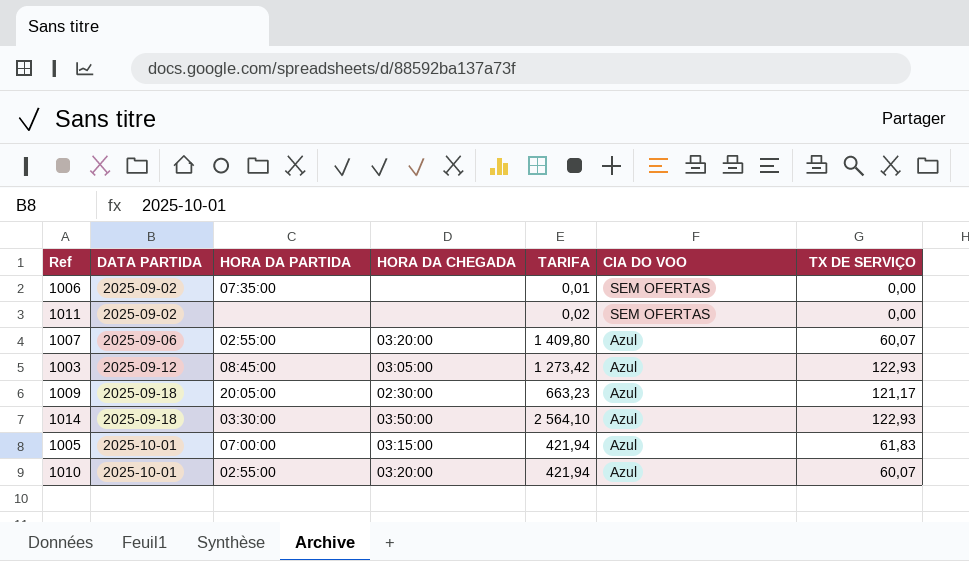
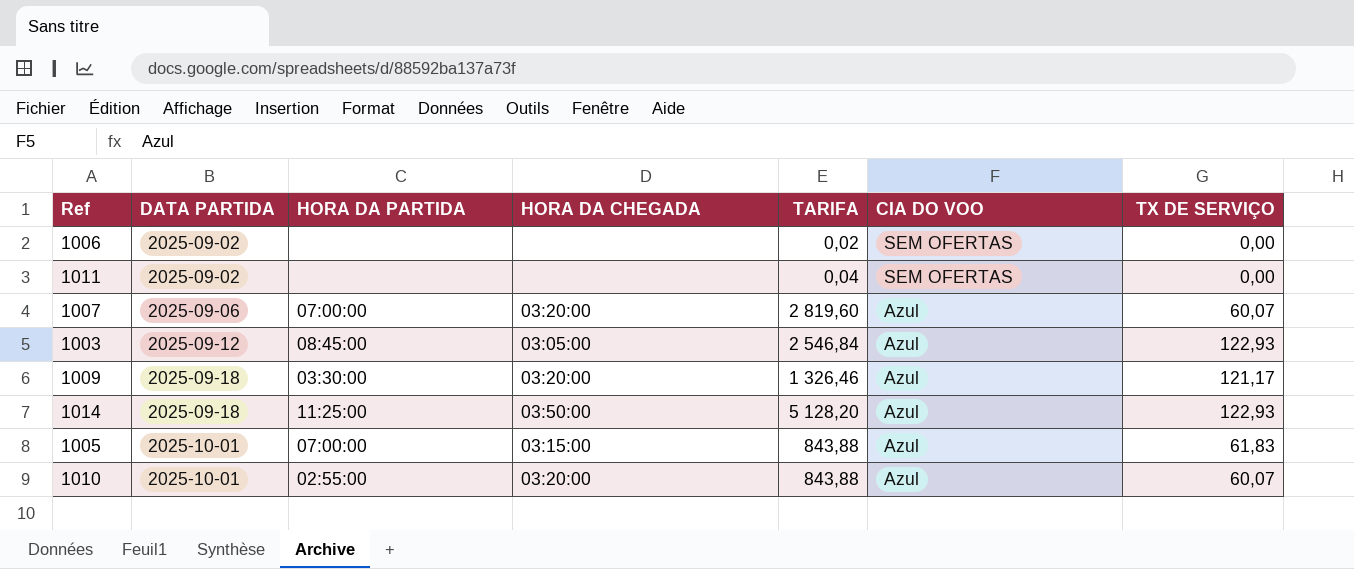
1006 | HORA DA PARTIDA: 07:35:00 -> none
1006 | TARIFA: 0,01 -> 0,02
1011 | TARIFA: 0,02 -> 0,04
1007 | HORA DA PARTIDA: 02:55:00 -> 07:00:00
1007 | TARIFA: 1 409,80 -> 2 819,60
1003 | TARIFA: 1 273,42 -> 2 546,84
1009 | HORA DA PARTIDA: 20:05:00 -> 03:30:00
1009 | HORA DA CHEGADA: 02:30:00 -> 03:20:00
1009 | TARIFA: 663,23 -> 1 326,46
1014 | HORA DA PARTIDA: 03:30:00 -> 11:25:00
1014 | TARIFA: 2 564,10 -> 5 128,20
1005 | TARIFA: 421,94 -> 843,88
1010 | TARIFA: 421,94 -> 843,88

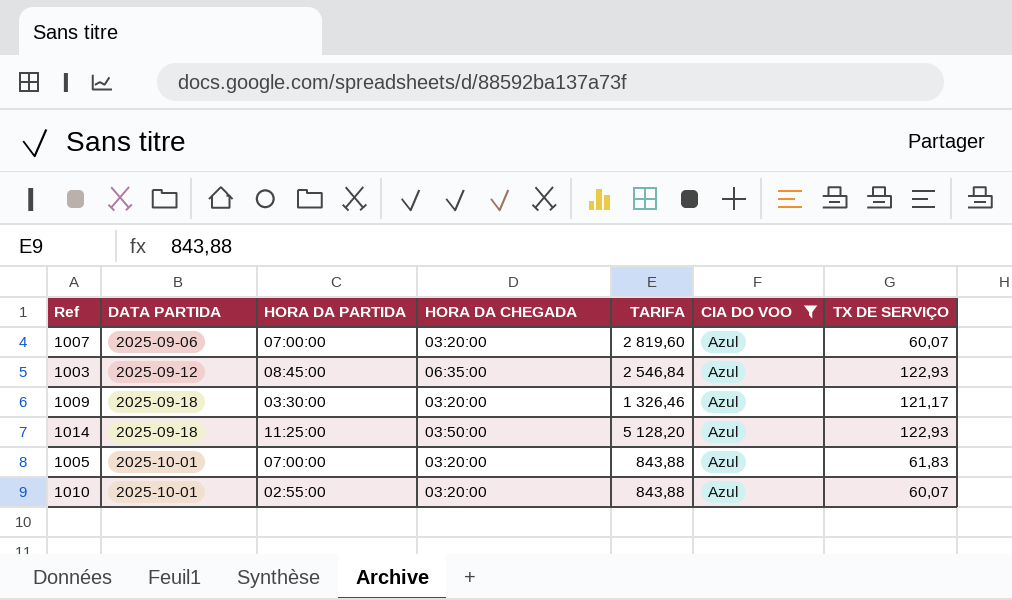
filter: none -> CIA DO VOO = Azul
1003 | HORA DA CHEGADA: 03:05:00 -> 06:35:00
1005 | HORA DA CHEGADA: 03:15:00 -> 03:20:00

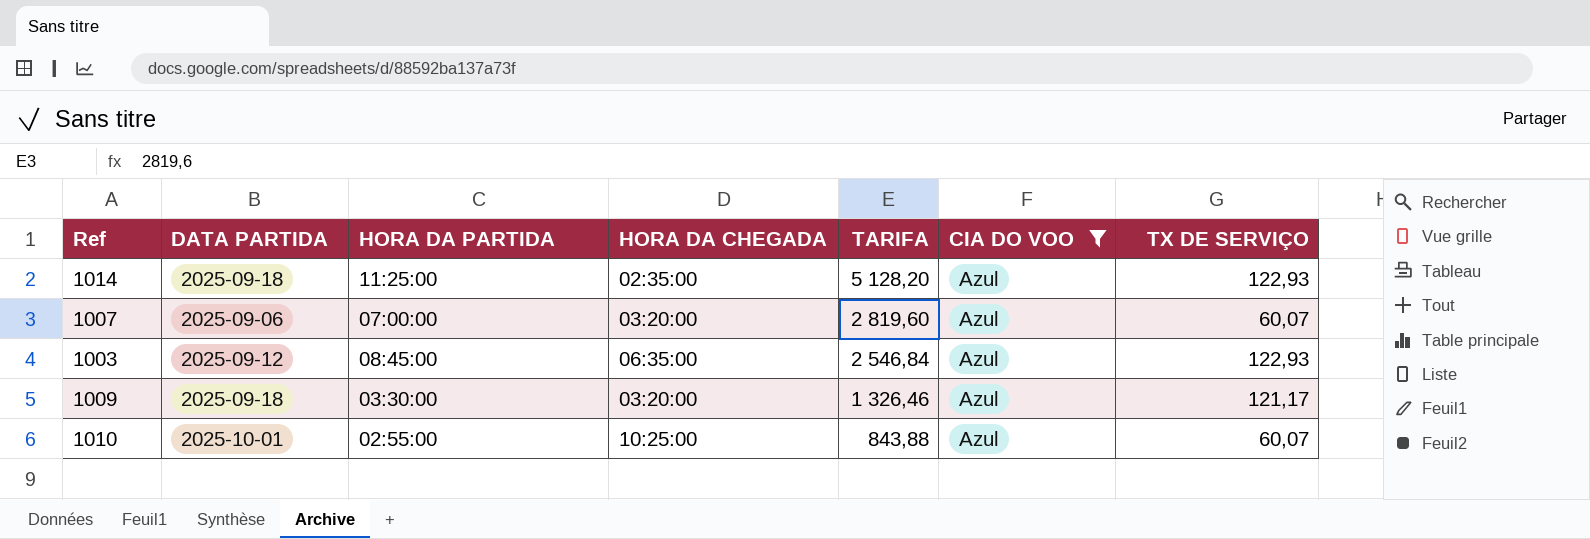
row order: DATA PARTIDA ascending -> TARIFA descending
row 1005: 2025-10-01 | 07:00:00 | 03:20:00 | 843,88 | Azul | 61,83 -> none
1014 | HORA DA CHEGADA: 03:50:00 -> 02:35:00
1010 | HORA DA CHEGADA: 03:20:00 -> 10:25:00

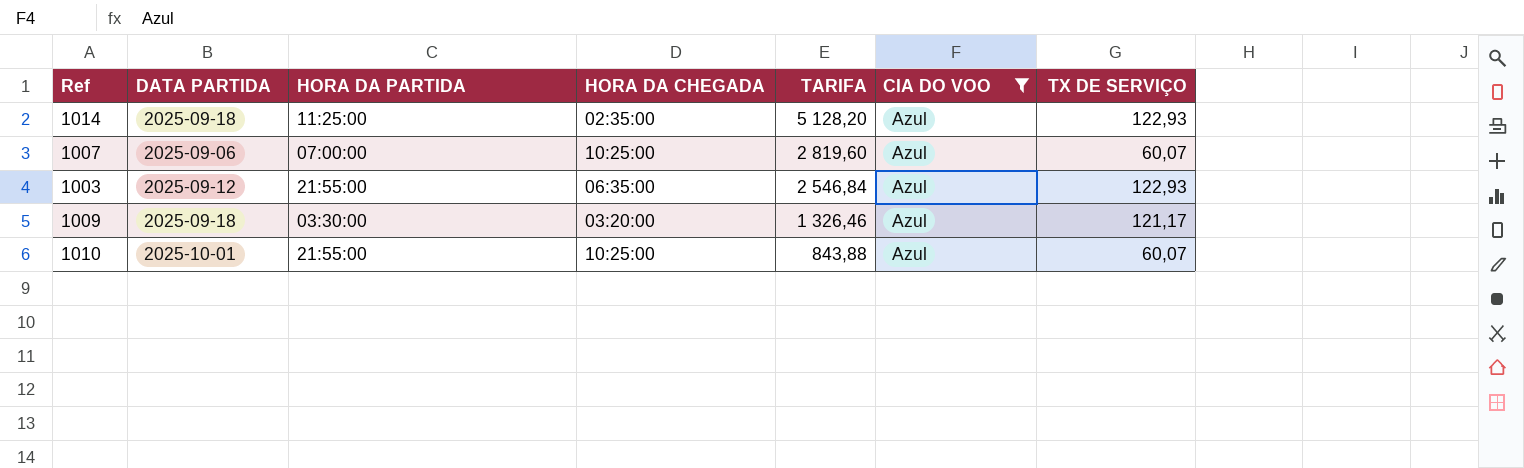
1007 | HORA DA CHEGADA: 03:20:00 -> 10:25:00
1003 | HORA DA PARTIDA: 08:45:00 -> 21:55:00
1010 | HORA DA PARTIDA: 02:55:00 -> 21:55:00

